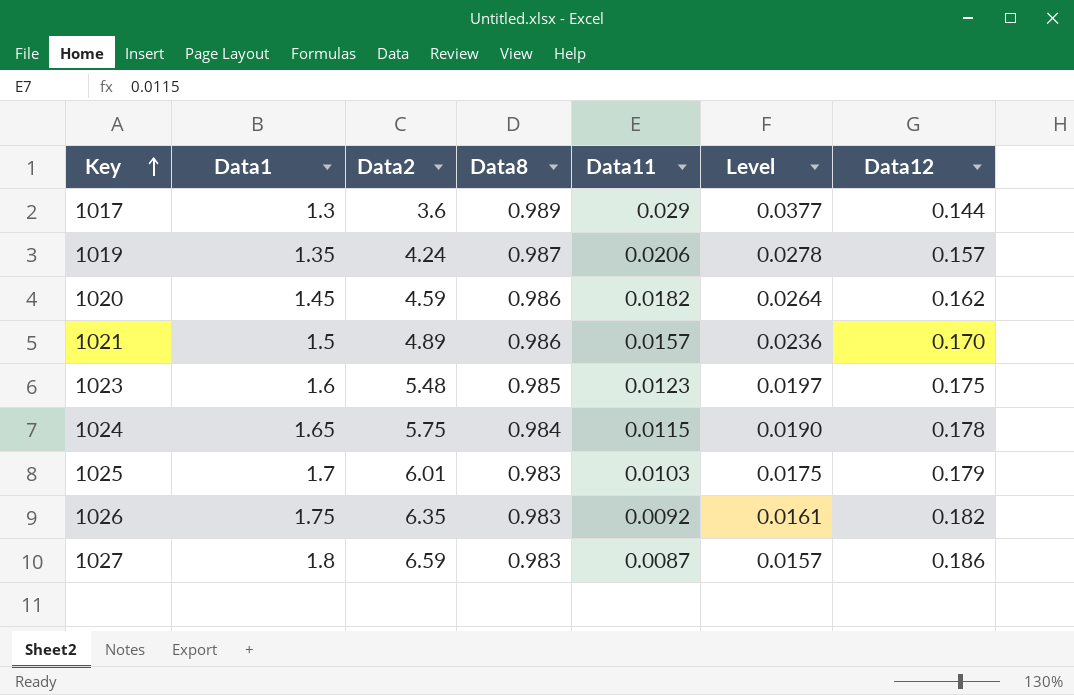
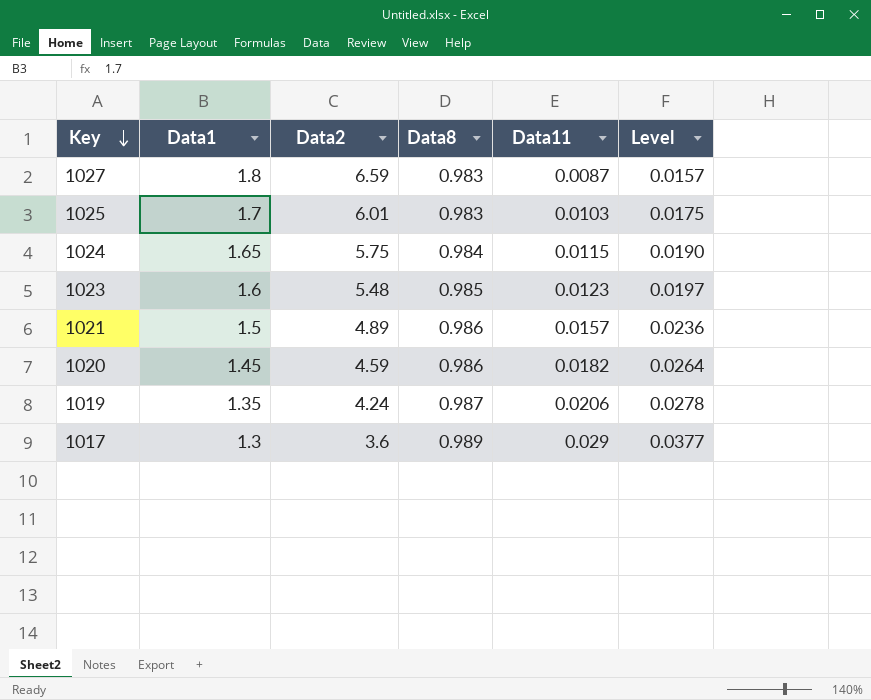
row order: Key ascending -> Key descending
column Data12 | position: 7 -> none
row 1026: 1.75 | 6.35 | 0.983 | 0.0092 | 0.0161 | 0.182 -> none

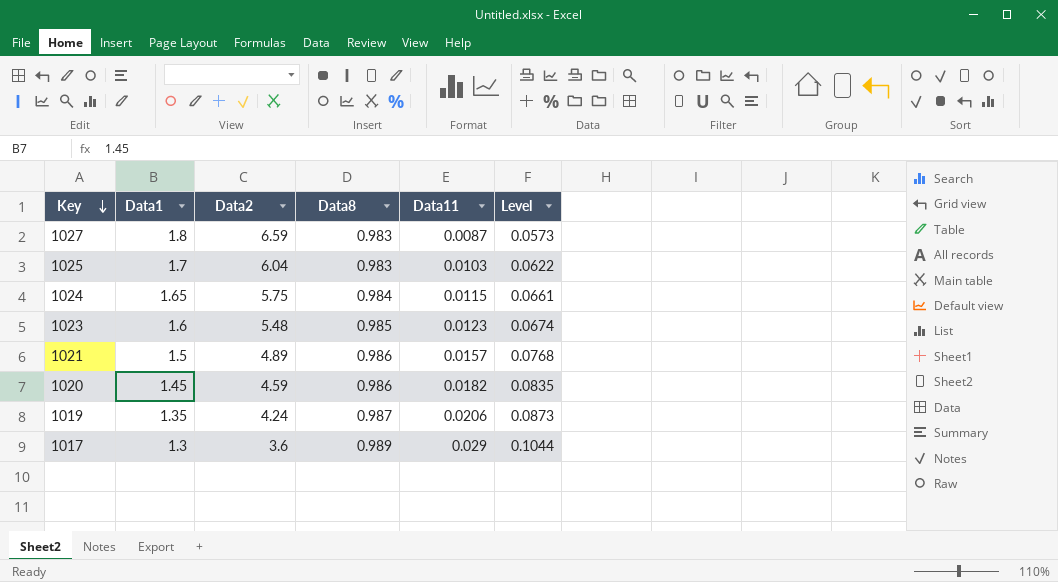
column Level | formula: [Data1] * [Data11] -> [Data2] * [Data11]
1025 | Data2: 6.01 -> 6.04

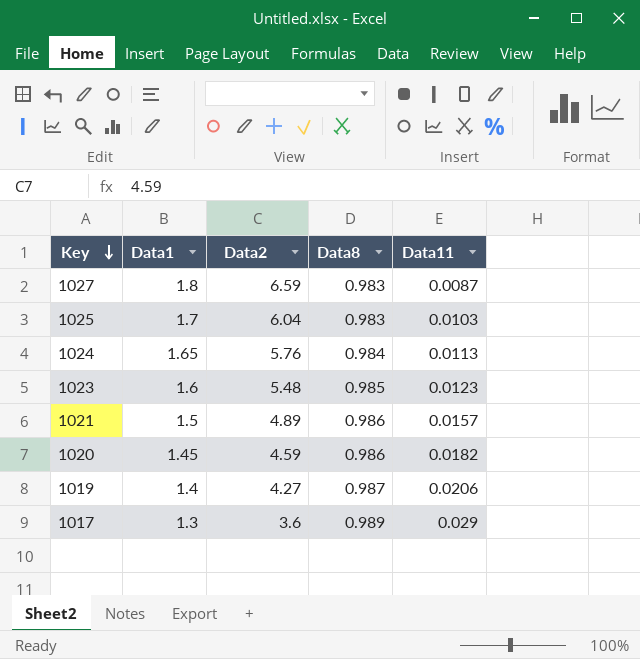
column Level | formula: [Data2] * [Data11] -> none
1024 | Data2: 5.75 -> 5.76
1024 | Data11: 0.0115 -> 0.0113
1019 | Data1: 1.35 -> 1.4
1019 | Data2: 4.24 -> 4.27

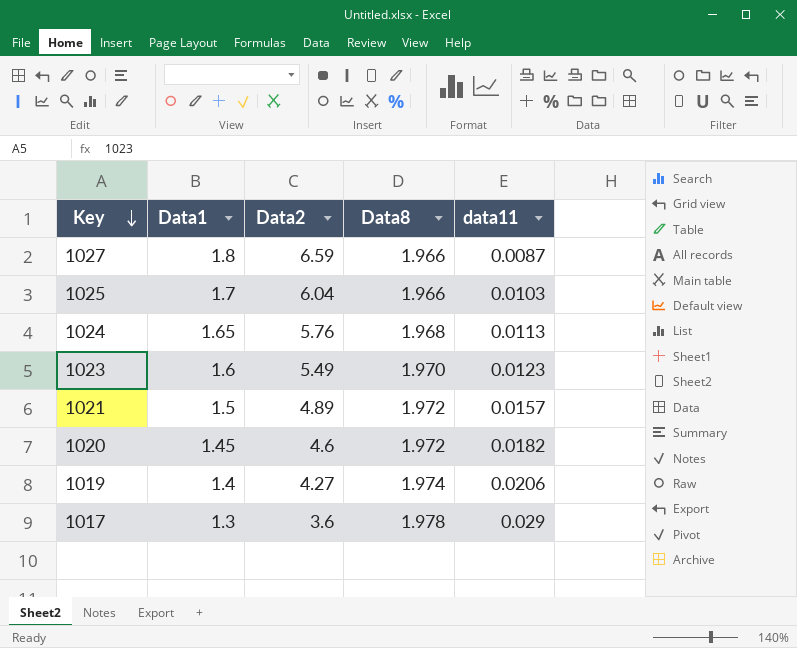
column name: Data11 -> data11
1027 | Data8: 0.983 -> 1.966
1025 | Data8: 0.983 -> 1.966
1024 | Data8: 0.984 -> 1.968
1023 | Data2: 5.48 -> 5.49
1023 | Data8: 0.985 -> 1.970
1021 | Data8: 0.986 -> 1.972
1020 | Data2: 4.59 -> 4.6
1020 | Data8: 0.986 -> 1.972
1019 | Data8: 0.987 -> 1.974
1017 | Data8: 0.989 -> 1.978

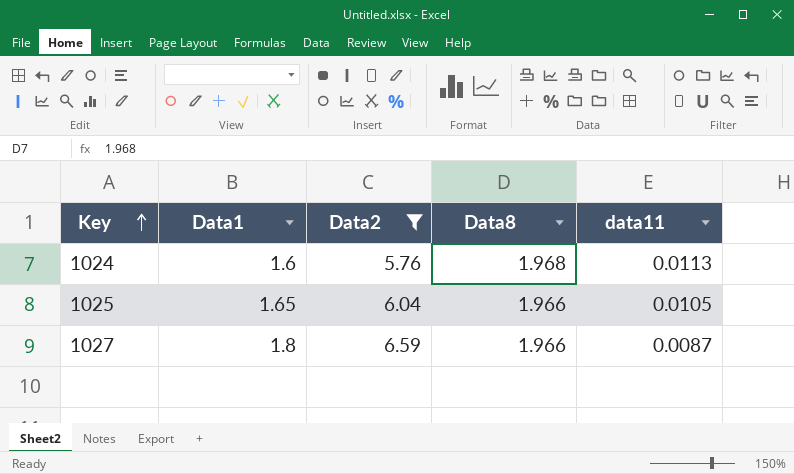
filter: none -> Data2 >= 5.76
row order: Key descending -> Key ascending
1024 | Data1: 1.65 -> 1.6
1025 | Data1: 1.7 -> 1.65
1025 | data11: 0.0103 -> 0.0105

